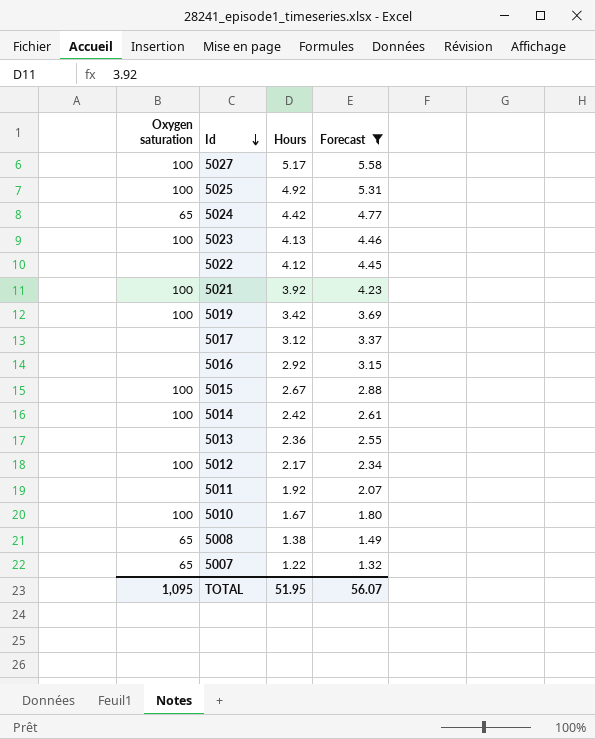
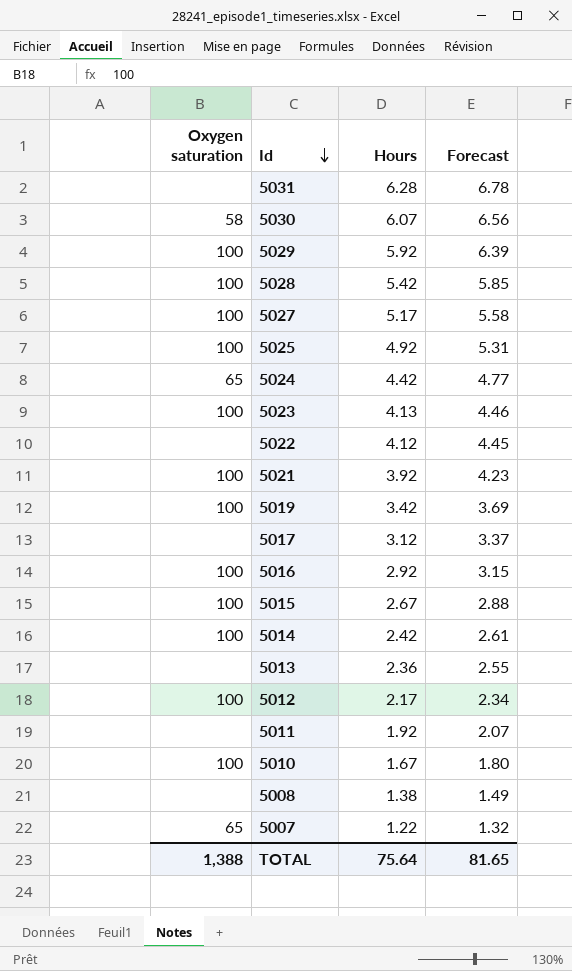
filter: Forecast <= 5.58 -> none
5016 | Oxygen saturation: none -> 100
5008 | Oxygen saturation: 65 -> none
TOTAL | Oxygen saturation: 1,095 -> 1,388
TOTAL | Hours: 51.95 -> 75.64
TOTAL | Forecast: 56.07 -> 81.65

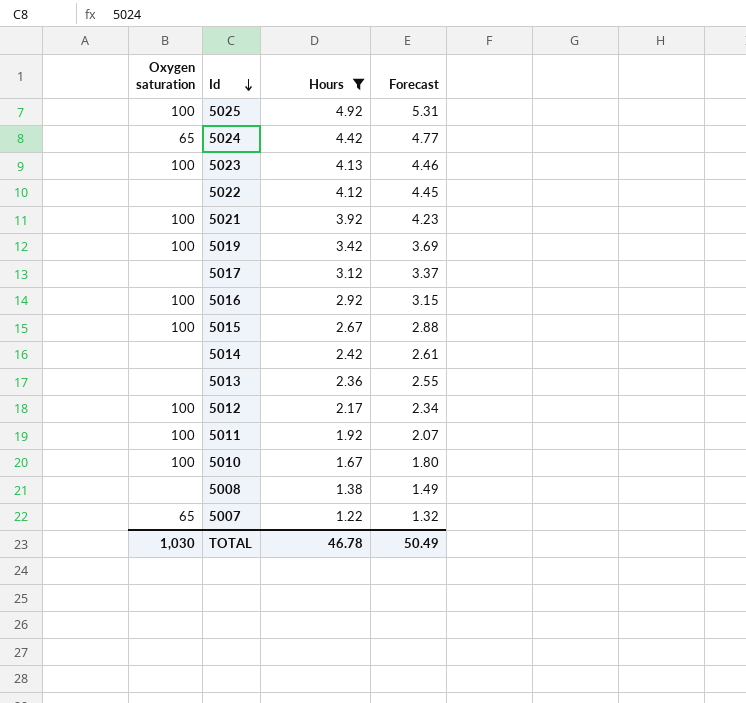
filter: none -> Hours <= 4.92
5014 | Oxygen saturation: 100 -> none
5011 | Oxygen saturation: none -> 100
TOTAL | Oxygen saturation: 1,388 -> 1,030
TOTAL | Hours: 75.64 -> 46.78
TOTAL | Forecast: 81.65 -> 50.49

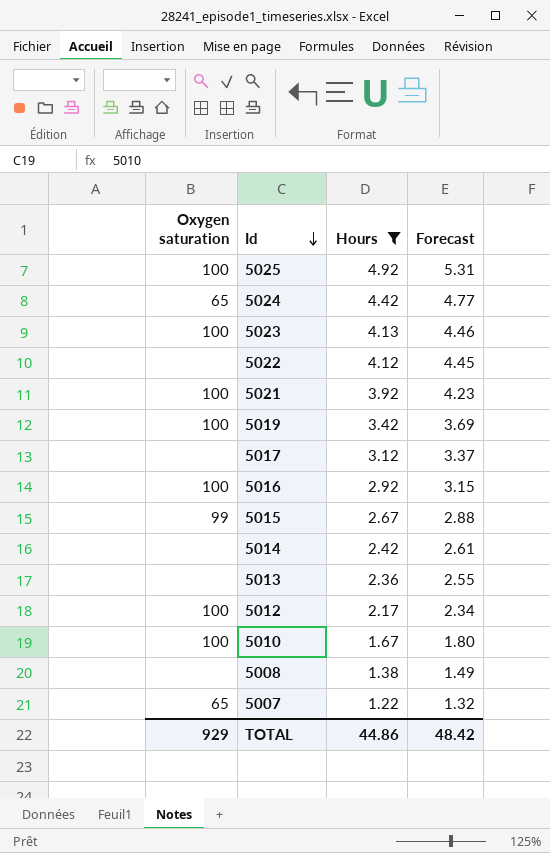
row 5011: 100 | 1.92 | 2.07 -> none
5015 | Oxygen saturation: 100 -> 99
TOTAL | Oxygen saturation: 1,030 -> 929
TOTAL | Hours: 46.78 -> 44.86
TOTAL | Forecast: 50.49 -> 48.42

